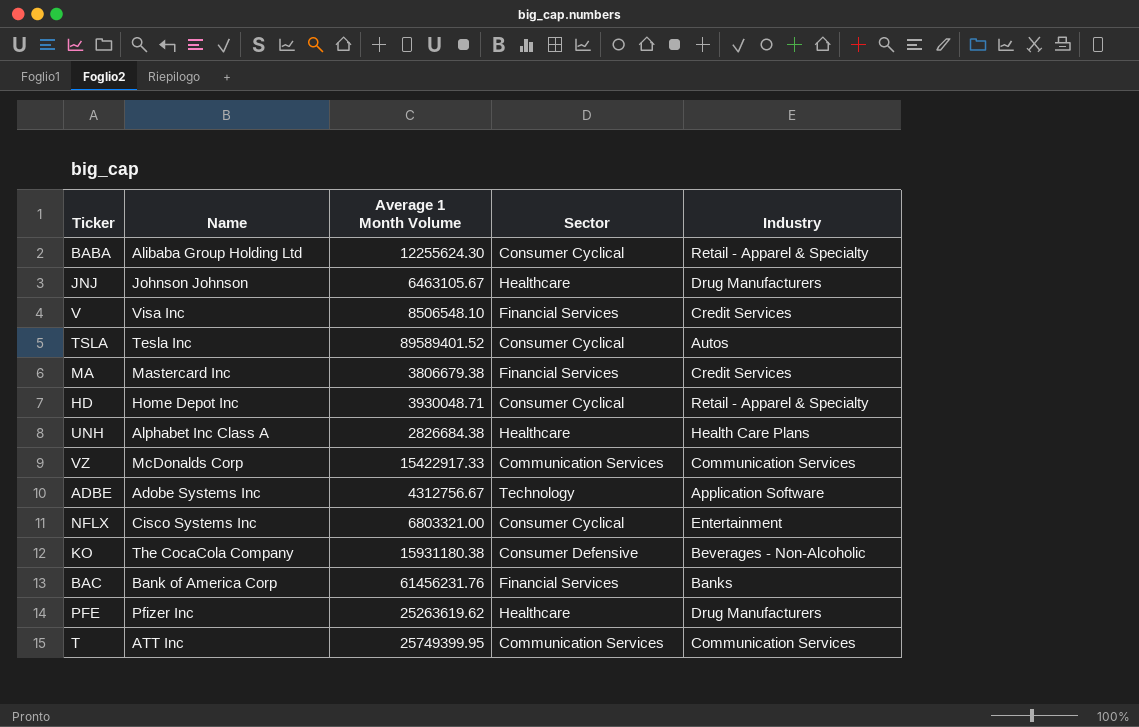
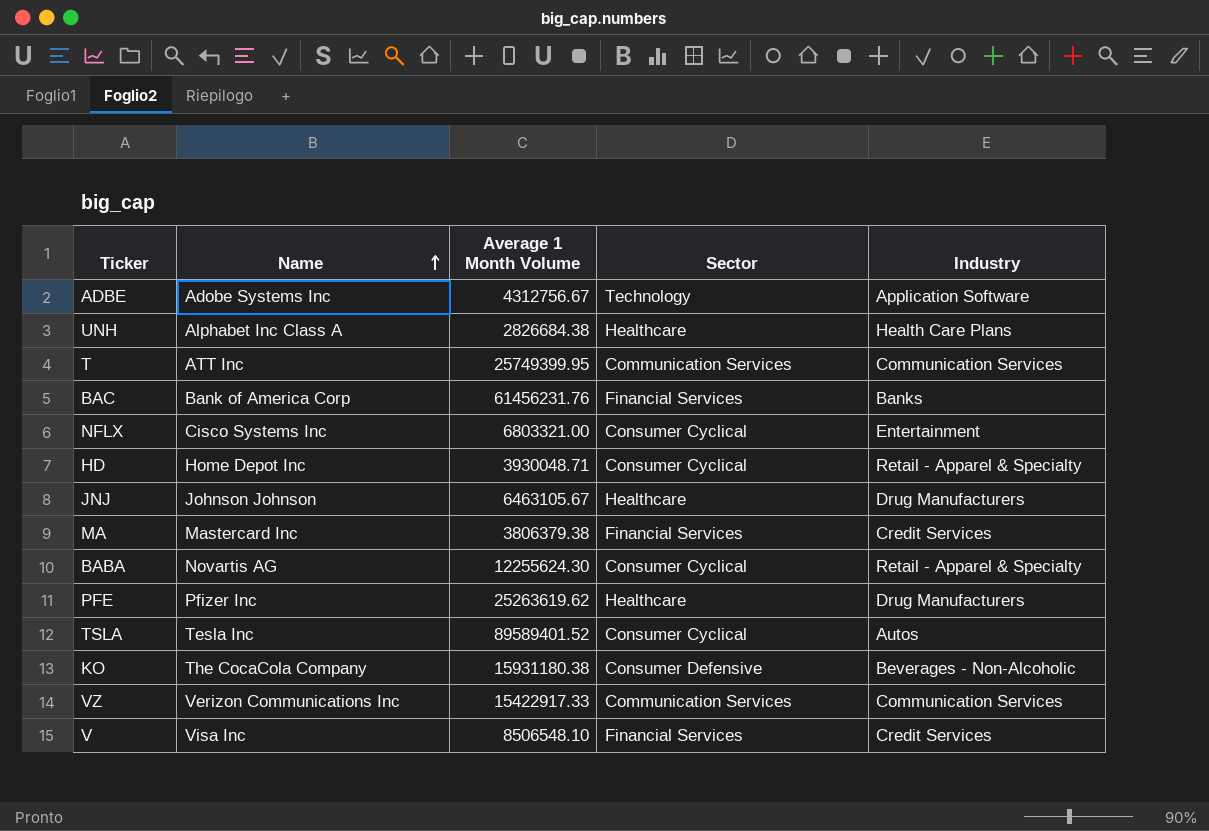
row order: none -> Name ascending
MA | Average 1 Month Volume: 3806679.38 -> 3806379.38
BABA | Name: Alibaba Group Holding Ltd -> Novartis AG
VZ | Name: McDonalds Corp -> Verizon Communications Inc

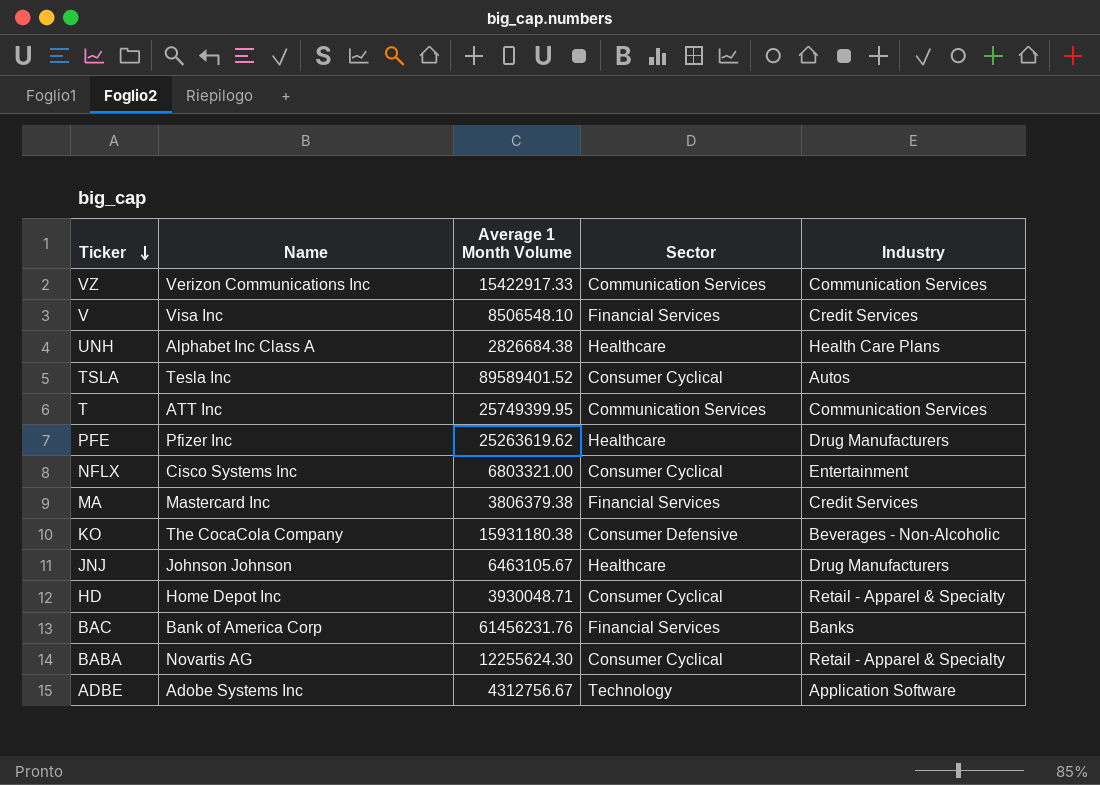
row order: Name ascending -> Ticker descending

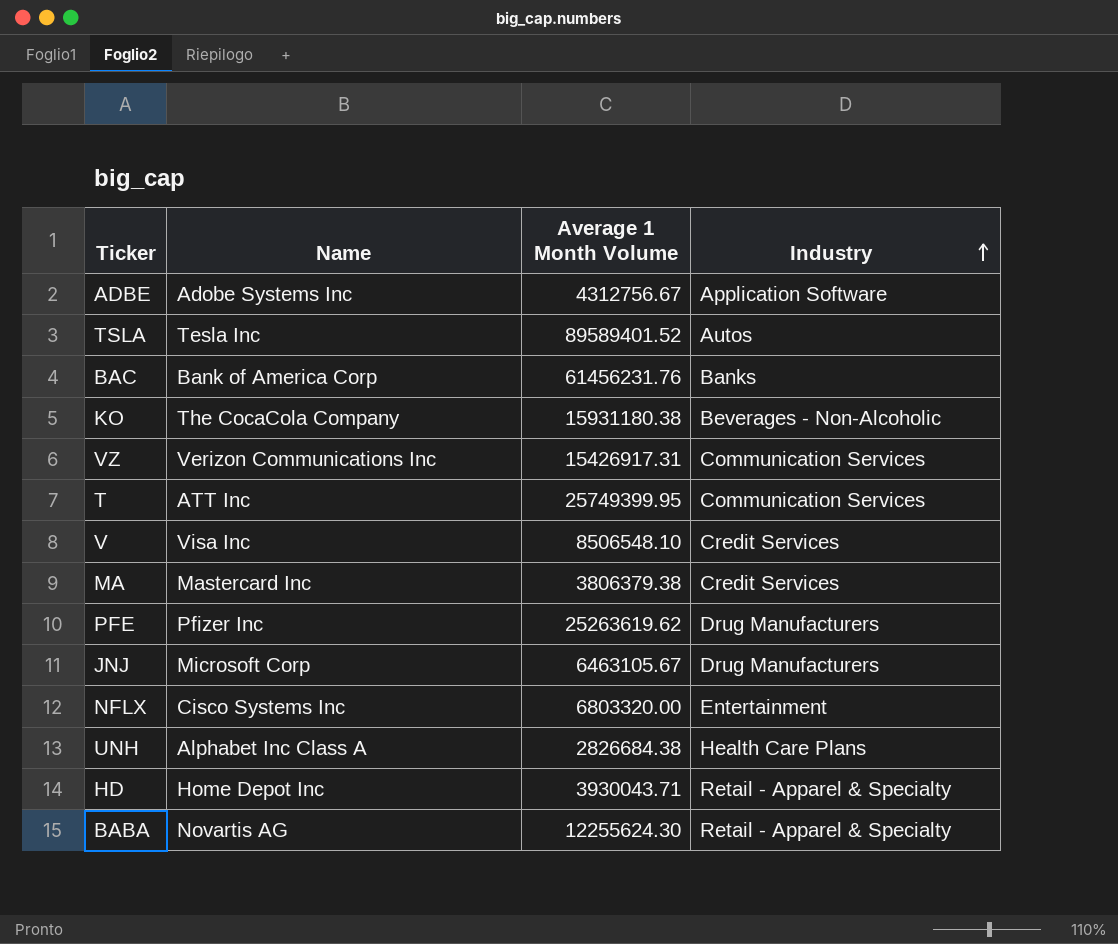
row order: Ticker descending -> Industry ascending
column Sector | position: 4 -> none
VZ | Average 1 Month Volume: 15422917.33 -> 15426917.31
JNJ | Name: Johnson Johnson -> Microsoft Corp
NFLX | Average 1 Month Volume: 6803321.00 -> 6803320.00
HD | Average 1 Month Volume: 3930048.71 -> 3930043.71

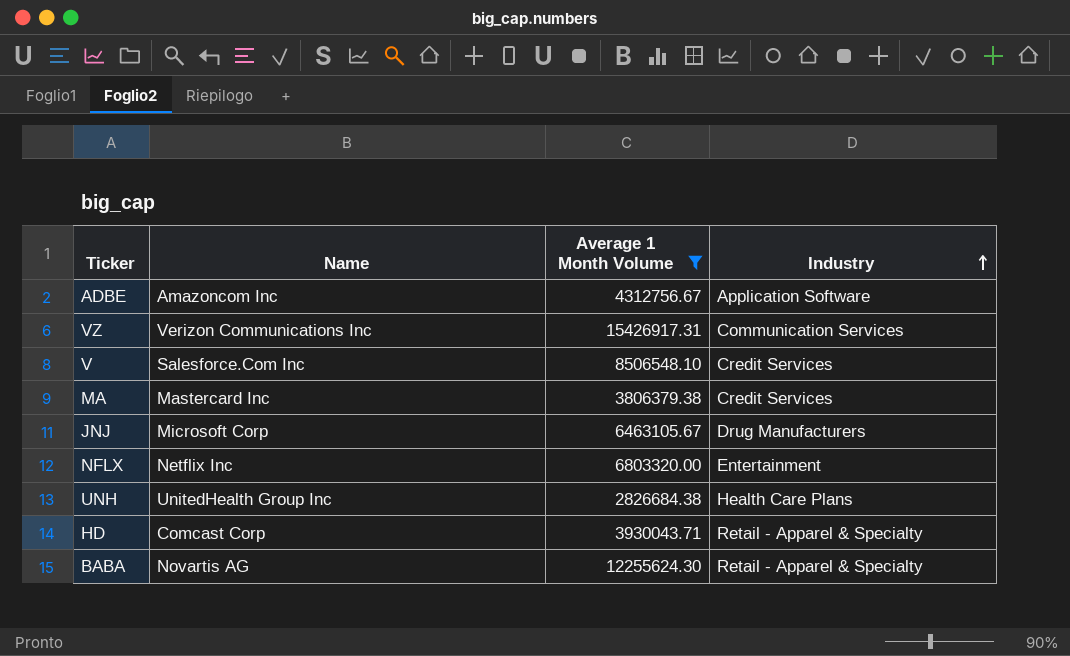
filter: none -> Average 1 Month Volume <= 15426917.31
ADBE | Name: Adobe Systems Inc -> Amazoncom Inc
V | Name: Visa Inc -> Salesforce.Com Inc
NFLX | Name: Cisco Systems Inc -> Netflix Inc
UNH | Name: Alphabet Inc Class A -> UnitedHealth Group Inc
HD | Name: Home Depot Inc -> Comcast Corp

